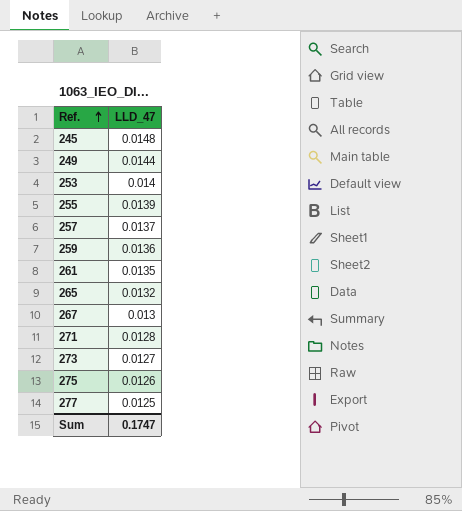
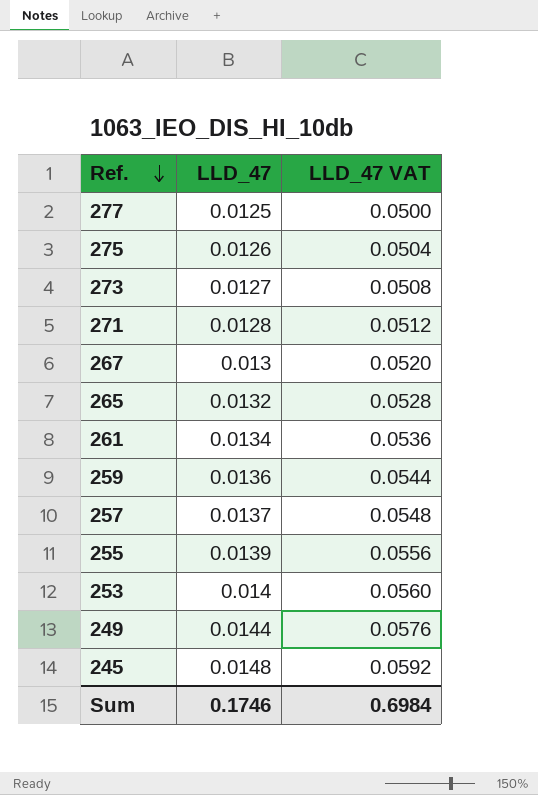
row order: Ref. ascending -> Ref. descending
column LLD_47 VAT | formula: none -> [LLD_47] * 4
261 | LLD_47: 0.0135 -> 0.0134
Sum | LLD_47: 0.1747 -> 0.1746

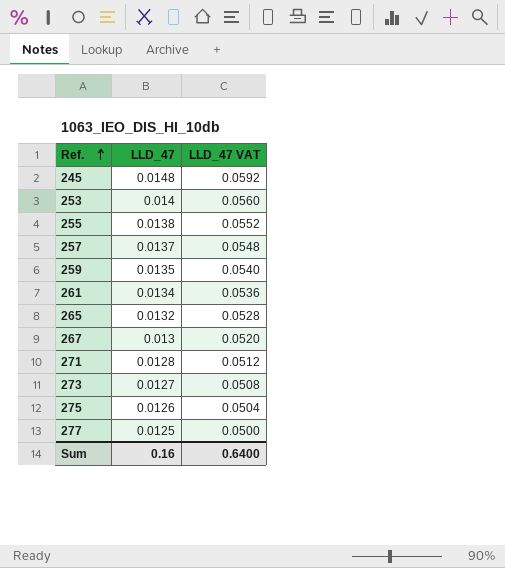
row order: Ref. descending -> Ref. ascending
row 249: 0.0144 | 0.0576 -> none
255 | LLD_47: 0.0139 -> 0.0138
255 | LLD_47 VAT: 0.0556 -> 0.0552
259 | LLD_47: 0.0136 -> 0.0135
259 | LLD_47 VAT: 0.0544 -> 0.0540
Sum | LLD_47: 0.1746 -> 0.16
Sum | LLD_47 VAT: 0.6984 -> 0.6400

